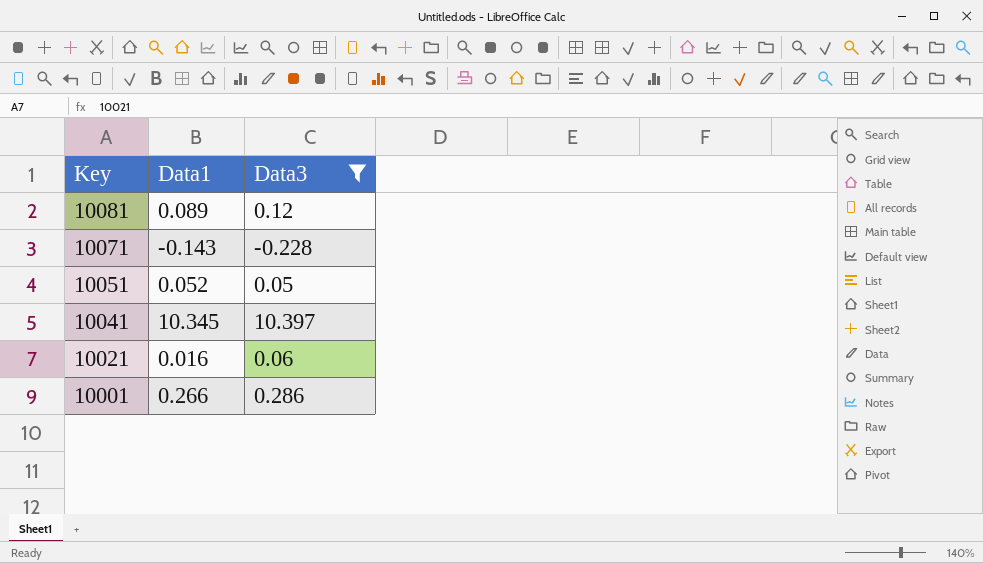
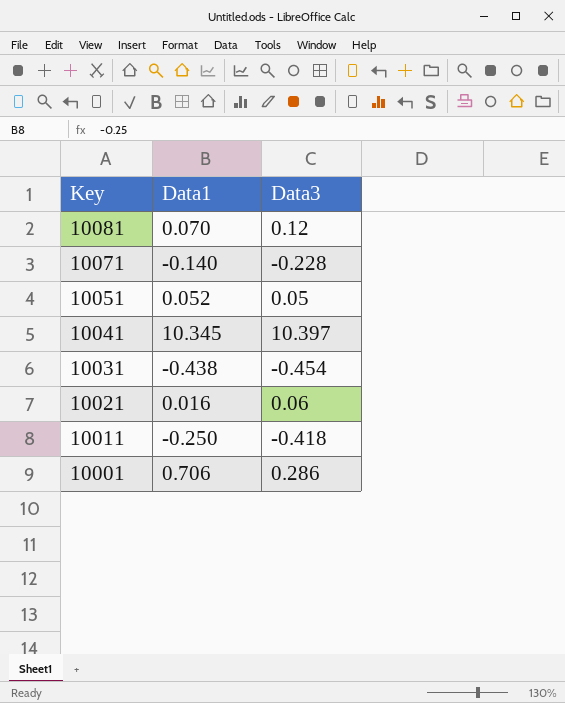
filter: Data3 >= -0.228 -> none
10081 | Data1: 0.089 -> 0.070
10071 | Data1: -0.143 -> -0.140
10001 | Data1: 0.266 -> 0.706

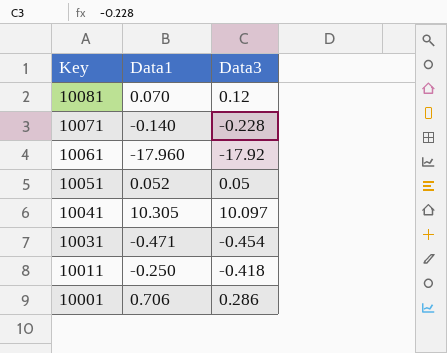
row 10021: 0.016 | 0.06 -> none
row 10061: none -> -17.960 | -17.92
10041 | Data1: 10.345 -> 10.305
10041 | Data3: 10.397 -> 10.097
10031 | Data1: -0.438 -> -0.471

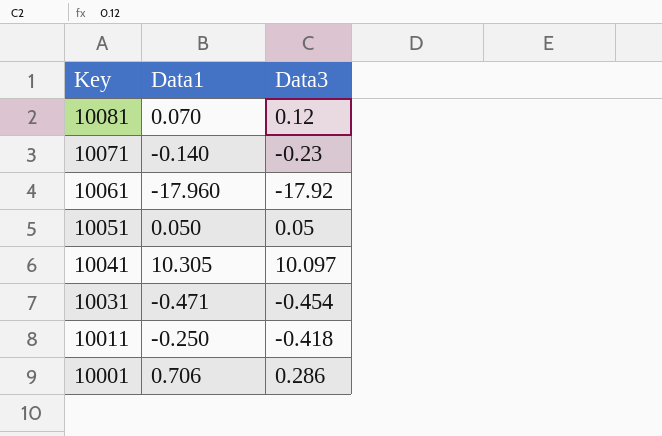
10071 | Data3: -0.228 -> -0.23
10051 | Data1: 0.052 -> 0.050

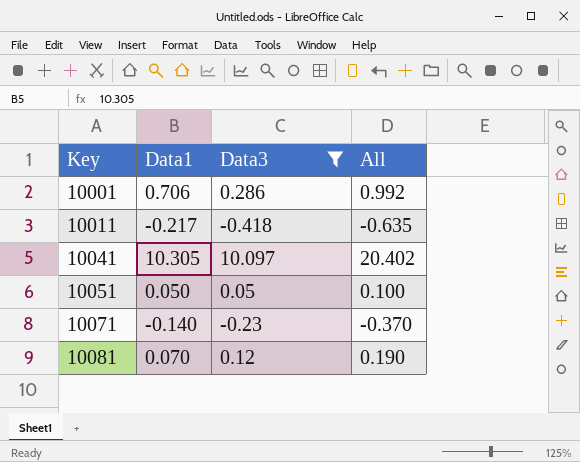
filter: none -> Data3 >= -0.418
row order: Key descending -> Key ascending
column All | formula: none -> [Data1] + [Data3]
10011 | Data1: -0.250 -> -0.217

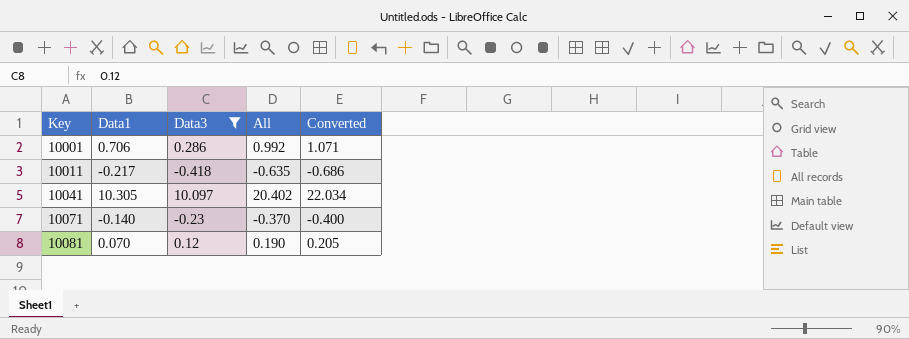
column Converted | formula: none -> [All] * 1.08
row 10051: 0.050 | 0.05 | 0.100 -> none

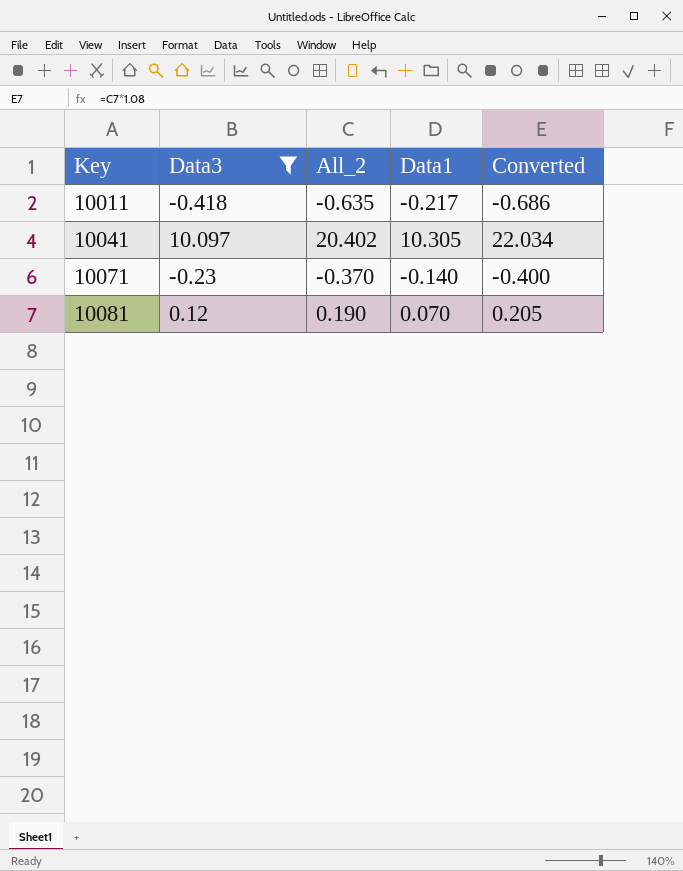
column name: All -> All_2
column Data1 | position: 2 -> 4
row 10001: 0.706 | 0.286 | 0.992 | 1.071 -> none

